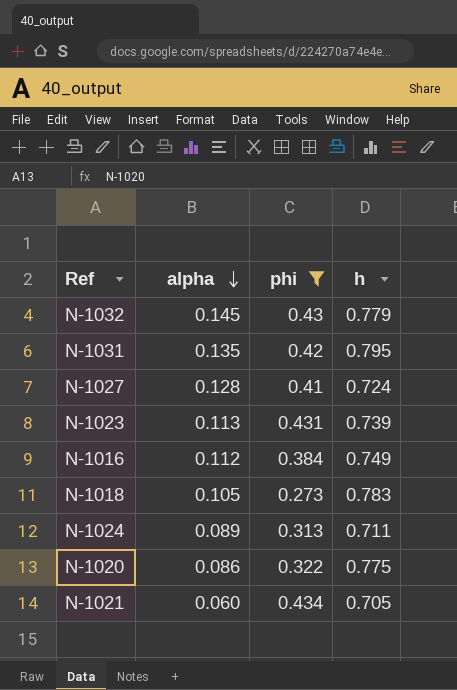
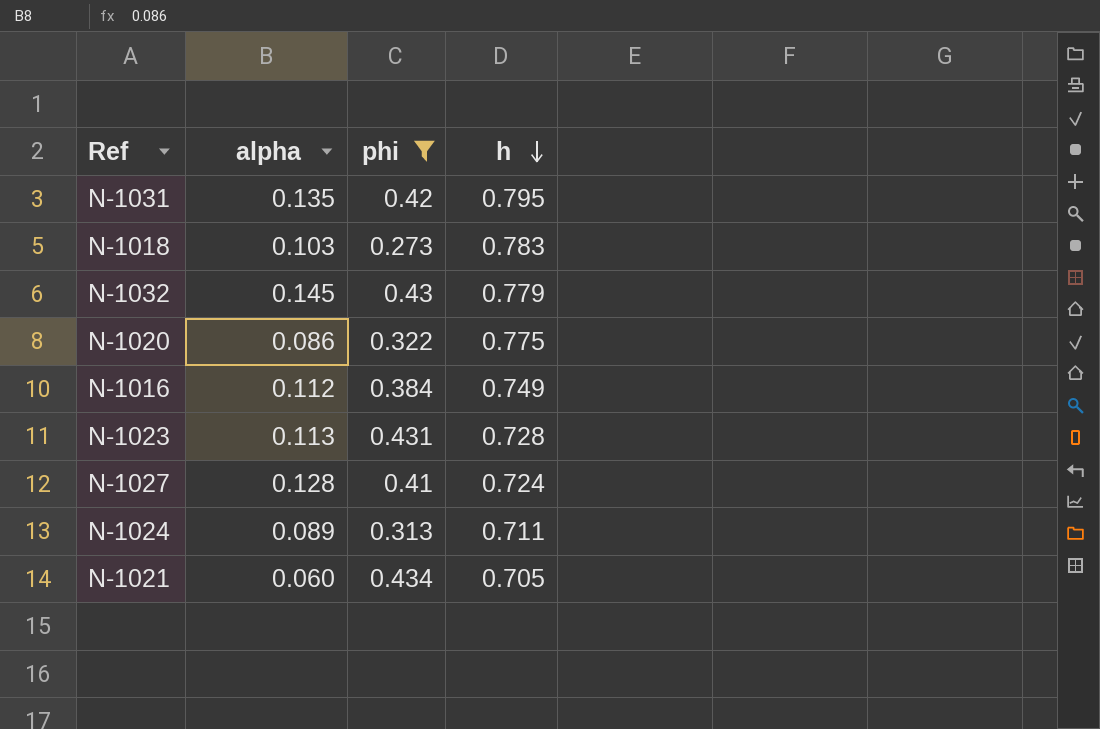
row order: alpha descending -> h descending
N-1018 | alpha: 0.105 -> 0.103
N-1023 | h: 0.739 -> 0.728

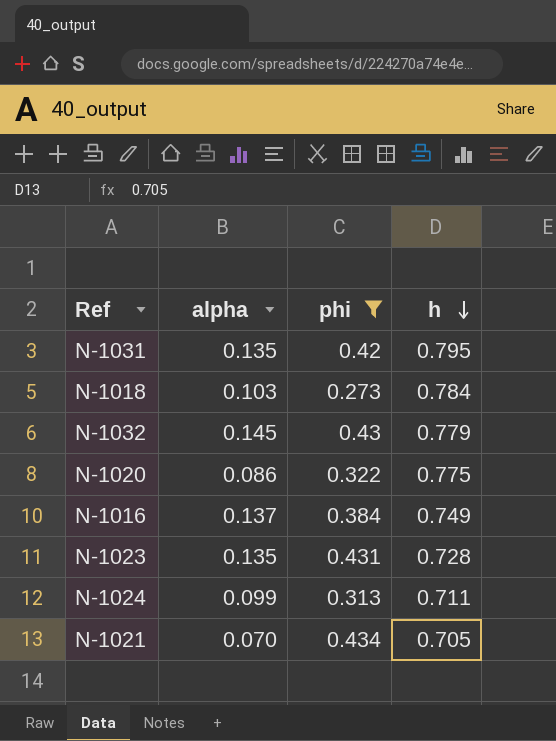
row N-1027: 0.128 | 0.41 | 0.724 -> none
N-1018 | h: 0.783 -> 0.784
N-1016 | alpha: 0.112 -> 0.137
N-1023 | alpha: 0.113 -> 0.135
N-1024 | alpha: 0.089 -> 0.099
N-1021 | alpha: 0.060 -> 0.070

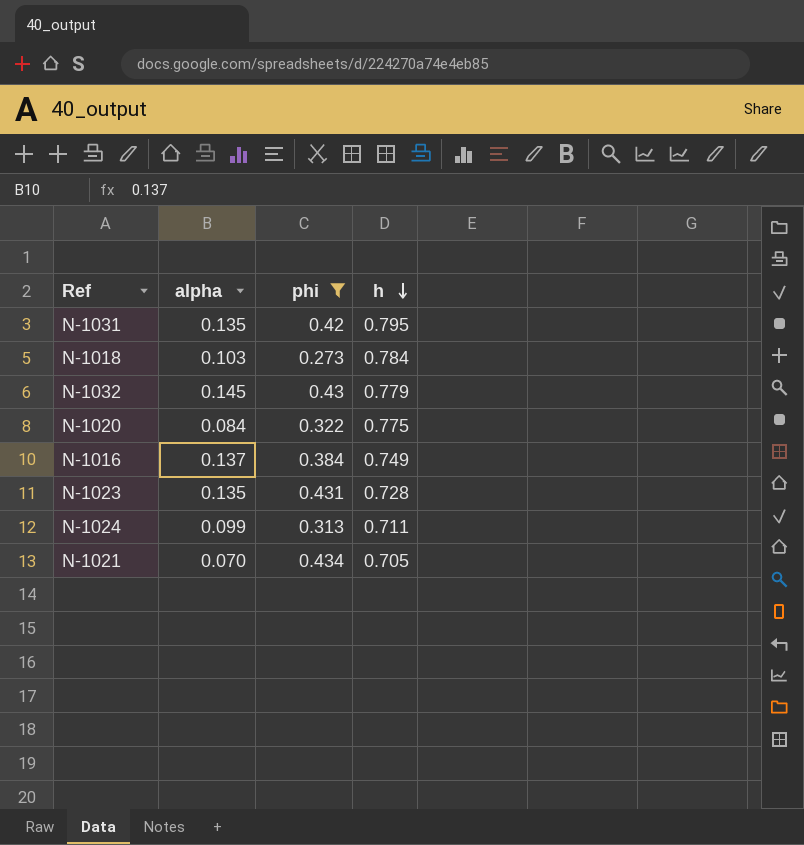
N-1020 | alpha: 0.086 -> 0.084

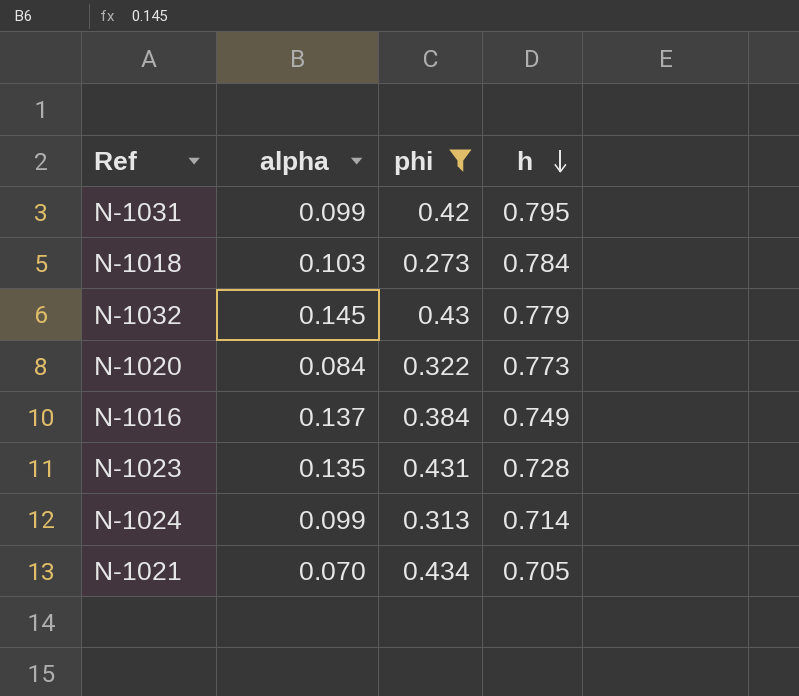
N-1031 | alpha: 0.135 -> 0.099
N-1020 | h: 0.775 -> 0.773
N-1024 | h: 0.711 -> 0.714

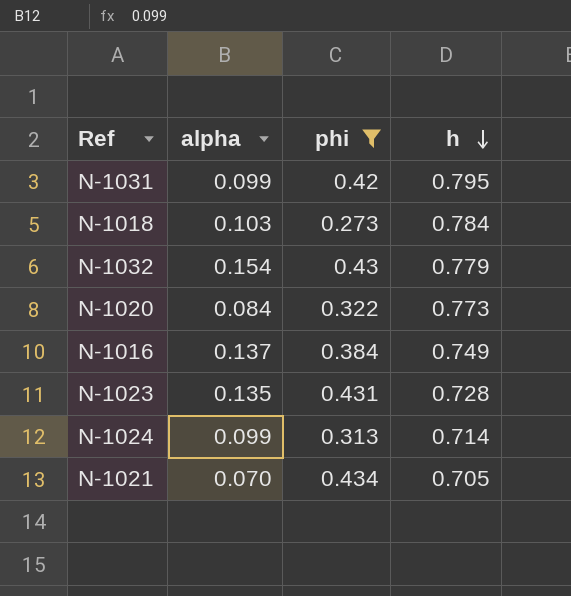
N-1032 | alpha: 0.145 -> 0.154

